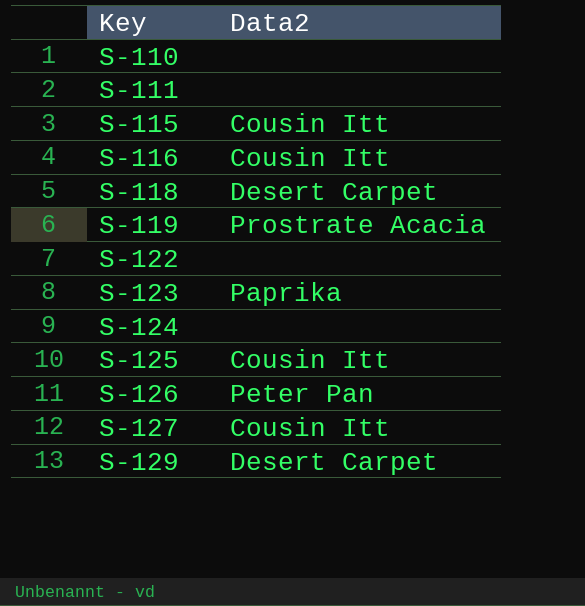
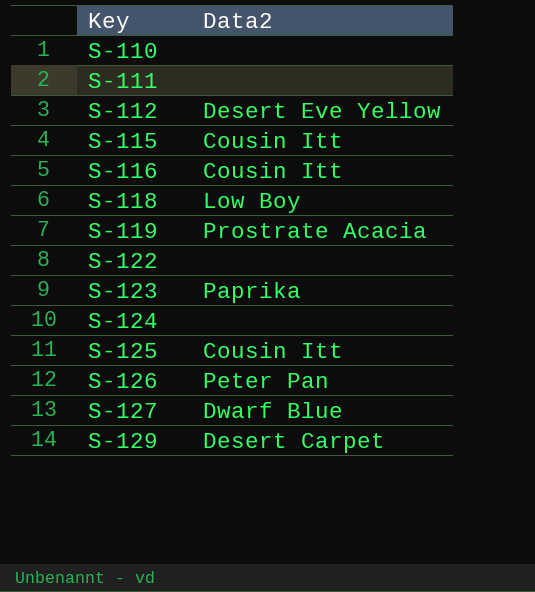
row S-112: none -> Desert Eve Yellow
S-118 | Data2: Desert Carpet -> Low Boy
S-127 | Data2: Cousin Itt -> Dwarf Blue

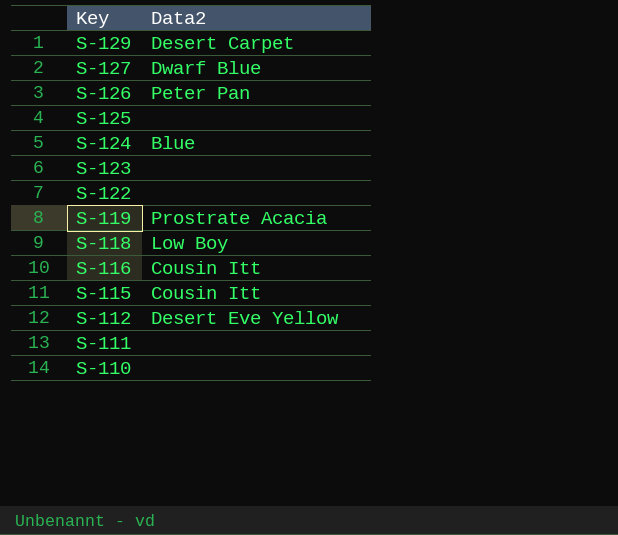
row order: Key ascending -> Key descending
S-125 | Data2: Cousin Itt -> none
S-124 | Data2: none -> Blue
S-123 | Data2: Paprika -> none

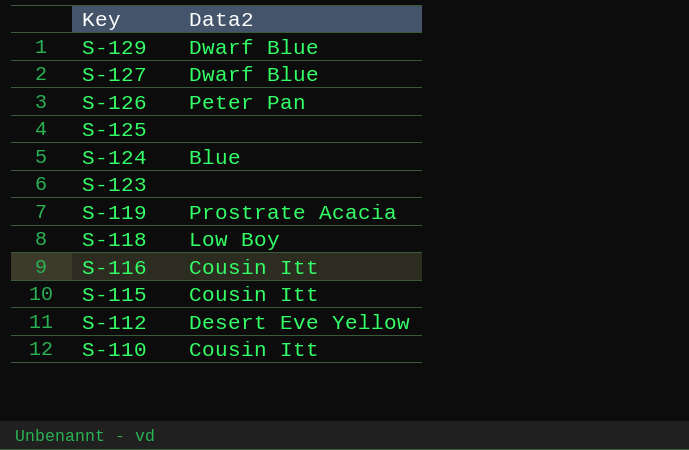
row S-122: none -> none
row S-111: none -> none
S-129 | Data2: Desert Carpet -> Dwarf Blue
S-110 | Data2: none -> Cousin Itt

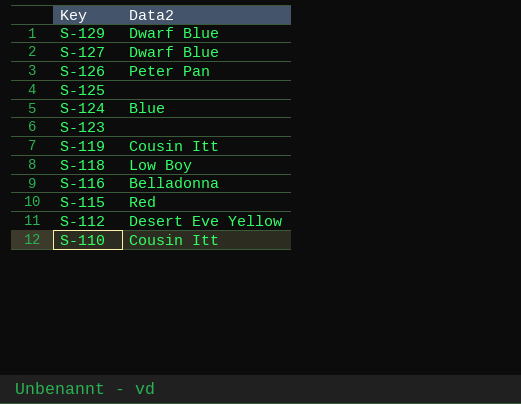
S-119 | Data2: Prostrate Acacia -> Cousin Itt
S-116 | Data2: Cousin Itt -> Belladonna
S-115 | Data2: Cousin Itt -> Red

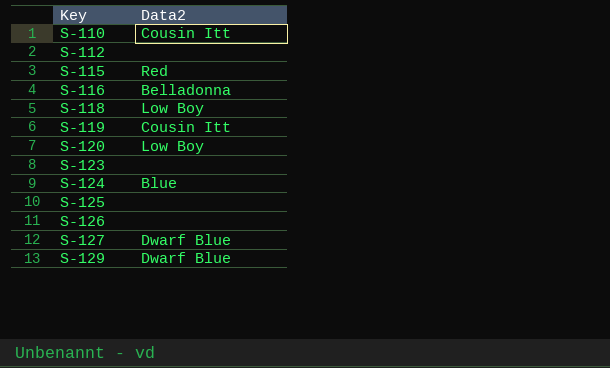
row order: Key descending -> Key ascending
S-112 | Data2: Desert Eve Yellow -> none
row S-120: none -> Low Boy
S-126 | Data2: Peter Pan -> none

